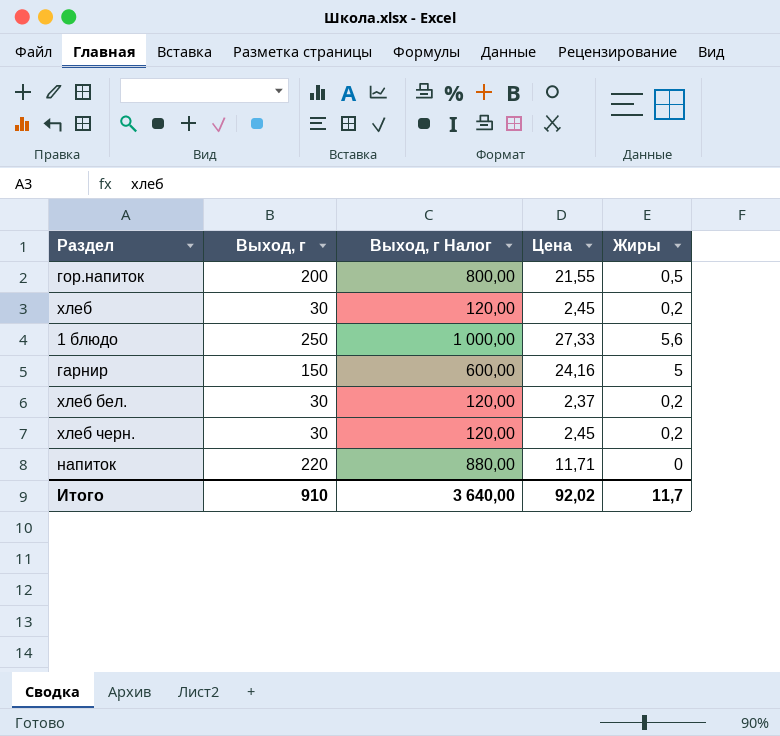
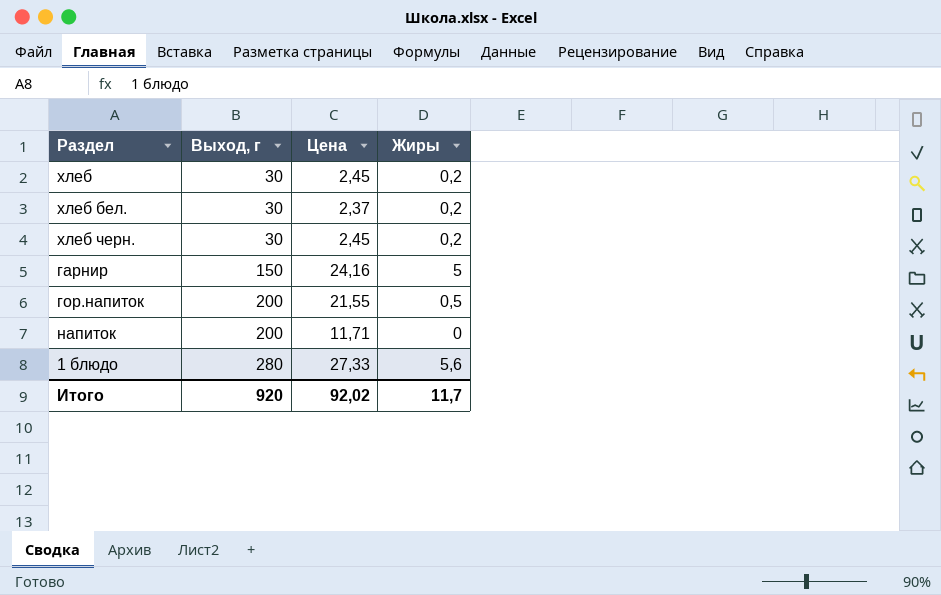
row order: none -> Выход, г ascending
column Выход, г Налог | formula: [Выход, г] * 4 -> none
напиток | Выход, г: 220 -> 200
1 блюдо | Выход, г: 250 -> 280
Итого | Выход, г: 910 -> 920

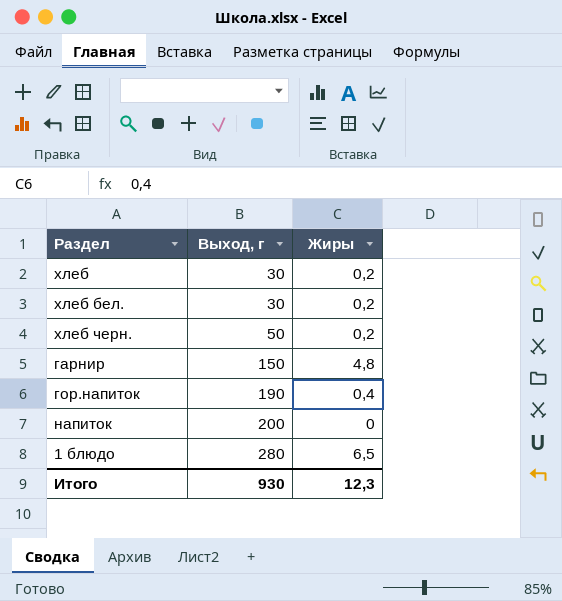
column Цена | position: 3 -> none
хлеб черн. | Выход, г: 30 -> 50
гарнир | Жиры: 5 -> 4,8
гор.напиток | Выход, г: 200 -> 190
гор.напиток | Жиры: 0,5 -> 0,4
1 блюдо | Жиры: 5,6 -> 6,5
Итого | Выход, г: 920 -> 930
Итого | Жиры: 11,7 -> 12,3

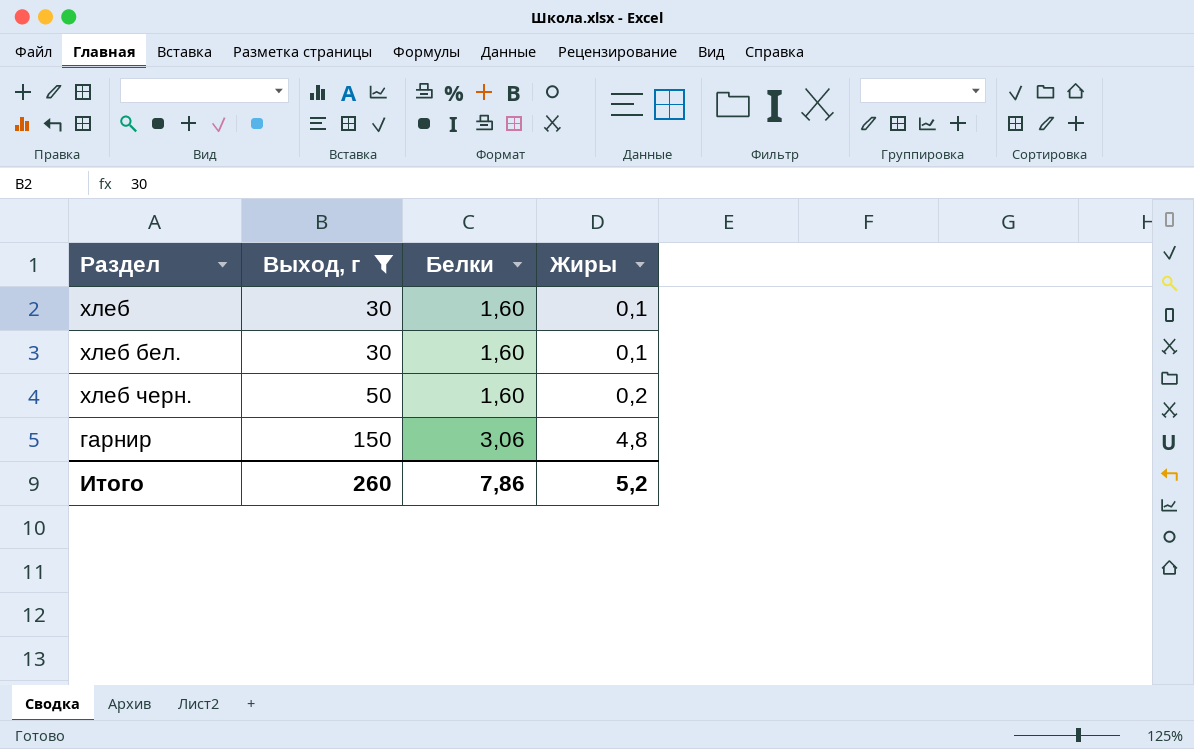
filter: none -> Выход, г <= 150
column Белки | position: none -> 3
хлеб | Жиры: 0,2 -> 0,1
хлеб бел. | Жиры: 0,2 -> 0,1
Итого | Выход, г: 930 -> 260
Итого | Жиры: 12,3 -> 5,2

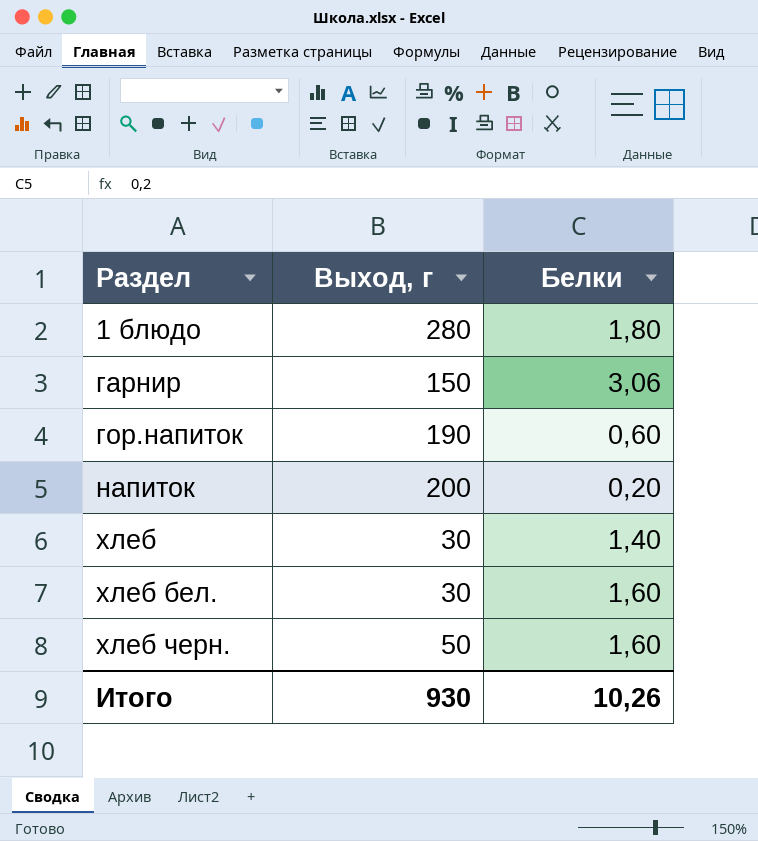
filter: Выход, г <= 150 -> none
row order: Выход, г ascending -> Раздел ascending
column Жиры | position: 4 -> none
хлеб | Белки: 1,60 -> 1,40
Итого | Выход, г: 260 -> 930
Итого | Белки: 7,86 -> 10,26

